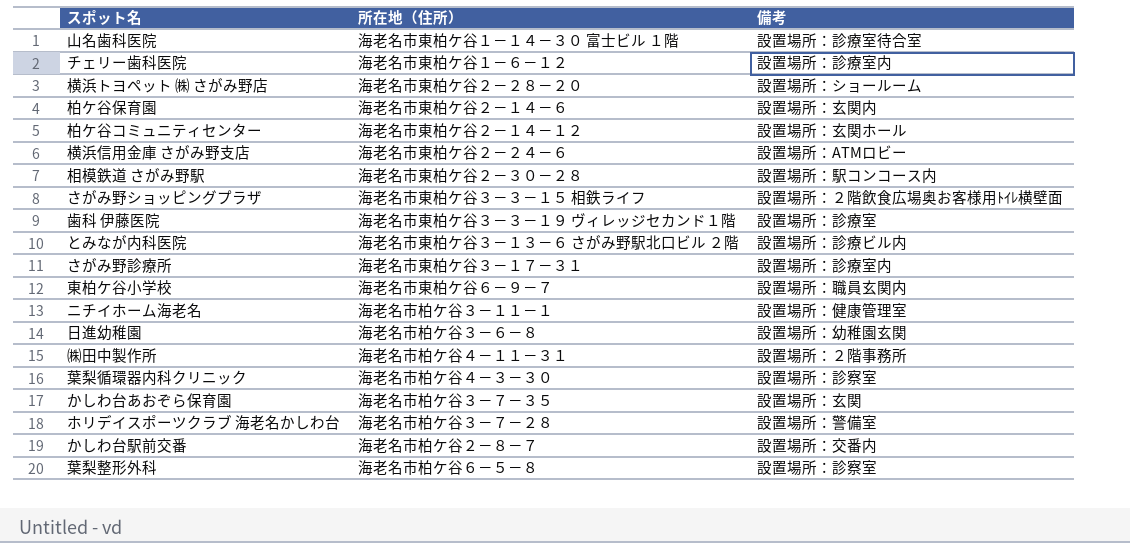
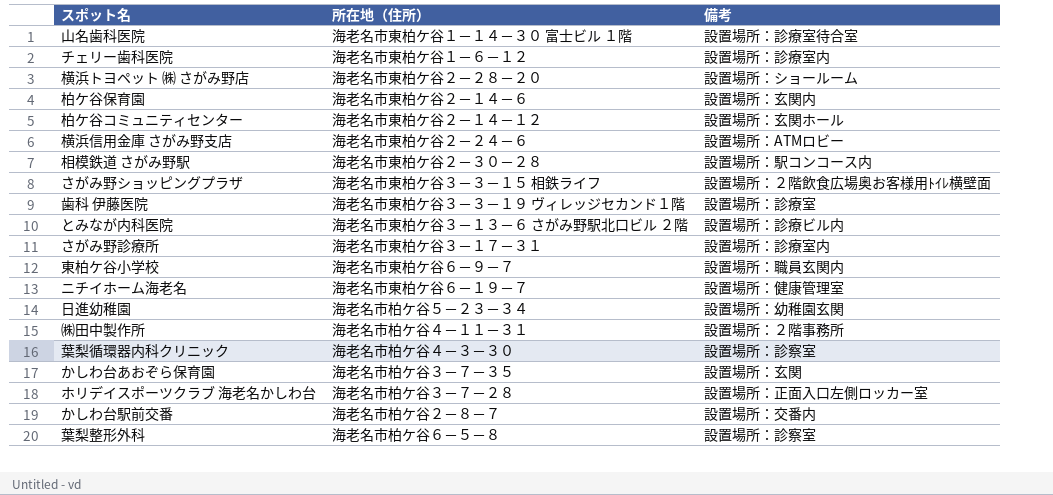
ニチイホーム海老名 | 所在地（住所）: 海老名市柏ケ谷３－１１－１ -> 海老名市東柏ケ谷６－１９－７
日進幼稚園 | 所在地（住所）: 海老名市柏ケ谷３－６－８ -> 海老名市柏ケ谷５－２３－３４
ホリデイスポーツクラブ 海老名かしわ台 | 備考: 設置場所：警備室 -> 設置場所：正面入口左側ロッカー室

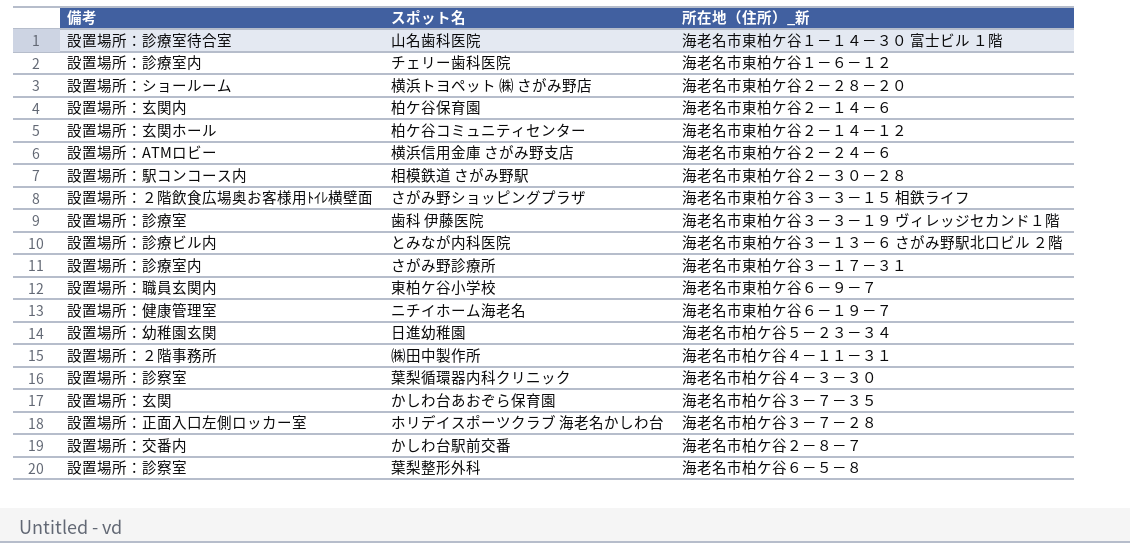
column 備考 | position: 3 -> 1
column name: 所在地（住所） -> 所在地（住所）_新

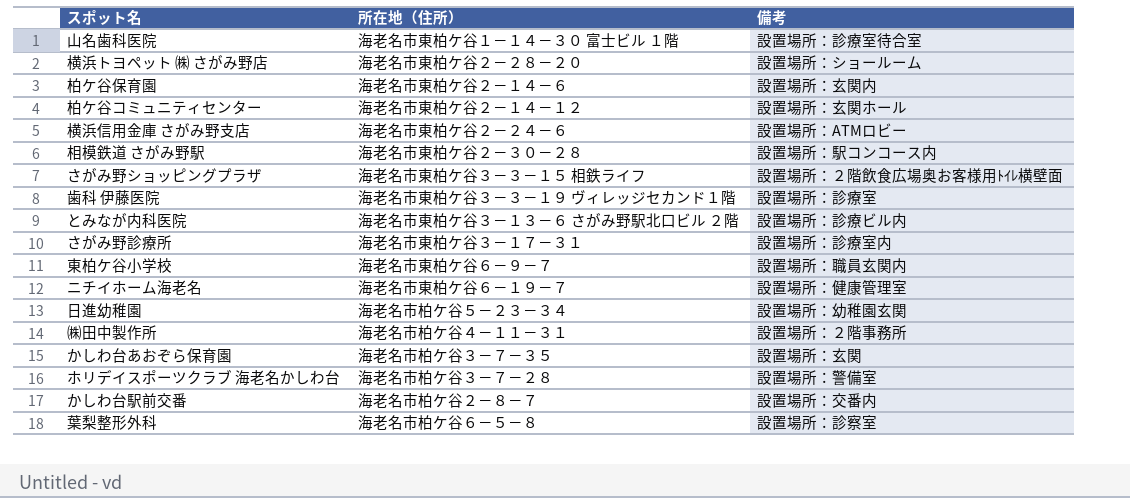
column name: 所在地（住所）_新 -> 所在地（住所）
column 備考 | position: 1 -> 3
row チェリー歯科医院: 設置場所：診療室内 | 海老名市東柏ケ谷１－６－１２ -> none
row 葉梨循環器内科クリニック: 設置場所：診察室 | 海老名市柏ケ谷４－３－３０ -> none
ホリデイスポーツクラブ 海老名かしわ台 | 備考: 設置場所：正面入口左側ロッカー室 -> 設置場所：警備室

